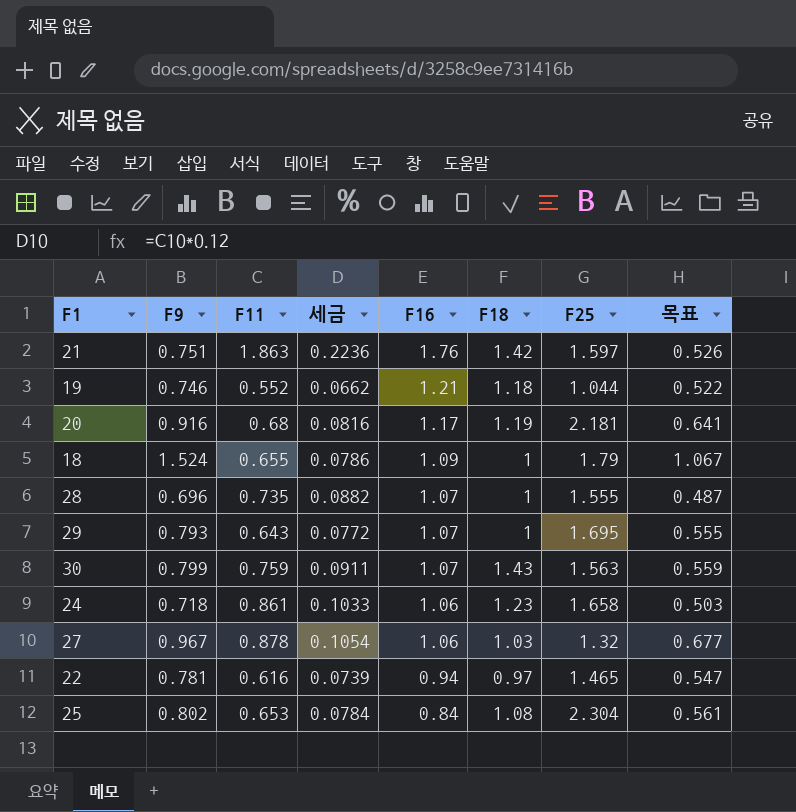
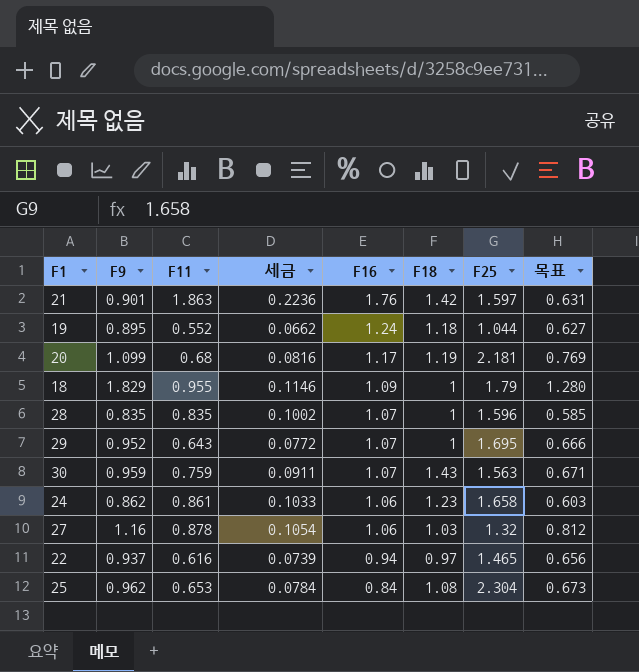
21 | F9: 0.751 -> 0.901
21 | 목표: 0.526 -> 0.631
19 | F9: 0.746 -> 0.895
19 | F16: 1.21 -> 1.24
19 | 목표: 0.522 -> 0.627
20 | F9: 0.916 -> 1.099
20 | 목표: 0.641 -> 0.769
18 | F9: 1.524 -> 1.829
18 | F11: 0.655 -> 0.955
18 | 세금: 0.0786 -> 0.1146
18 | 목표: 1.067 -> 1.280
28 | F9: 0.696 -> 0.835
28 | F11: 0.735 -> 0.835
28 | 세금: 0.0882 -> 0.1002
28 | F25: 1.555 -> 1.596
28 | 목표: 0.487 -> 0.585
29 | F9: 0.793 -> 0.952
29 | 목표: 0.555 -> 0.666
30 | F9: 0.799 -> 0.959
30 | 목표: 0.559 -> 0.671
24 | F9: 0.718 -> 0.862
24 | 목표: 0.503 -> 0.603
27 | F9: 0.967 -> 1.16
27 | 목표: 0.677 -> 0.812
22 | F9: 0.781 -> 0.937
22 | 목표: 0.547 -> 0.656
25 | F9: 0.802 -> 0.962
25 | 목표: 0.561 -> 0.673

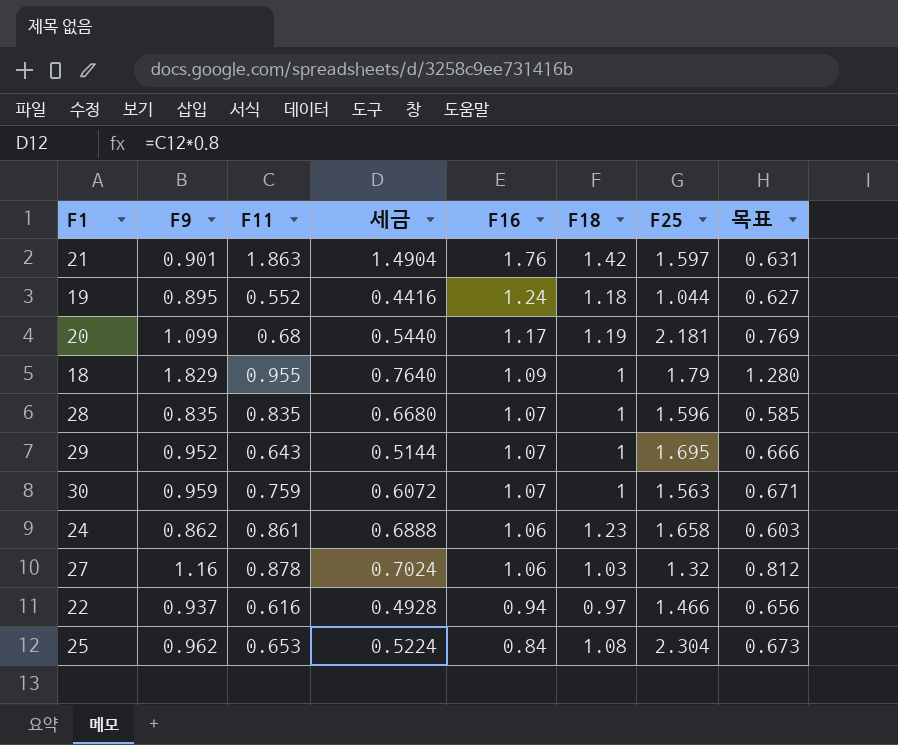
column 세금 | formula: [F11] * 0.12 -> [F11] * 0.8
30 | F18: 1.43 -> 1
22 | F25: 1.465 -> 1.466

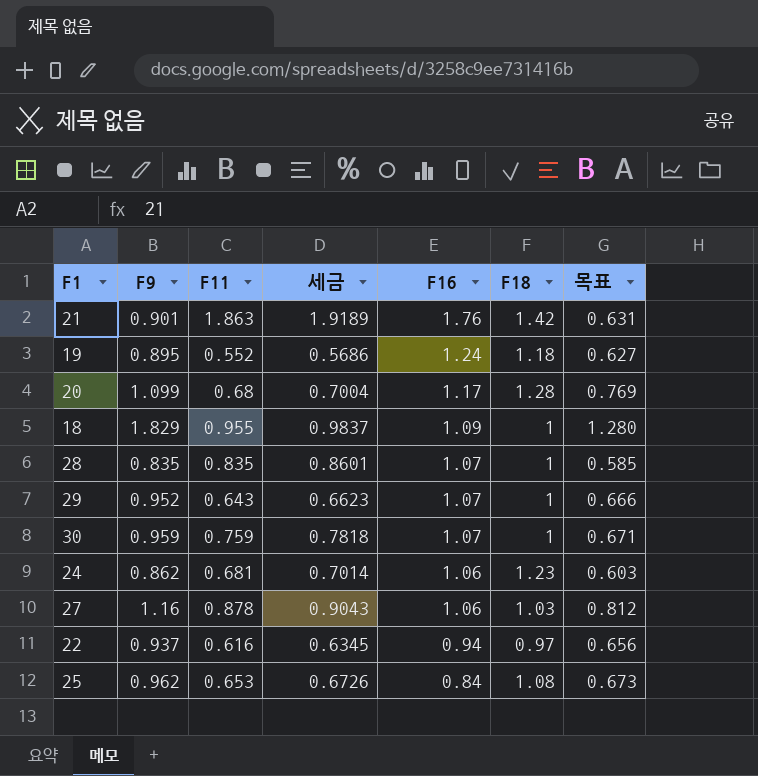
column F25 | position: 7 -> none
column 세금 | formula: [F11] * 0.8 -> [F11] * 1.03
20 | F18: 1.19 -> 1.28
24 | F11: 0.861 -> 0.681

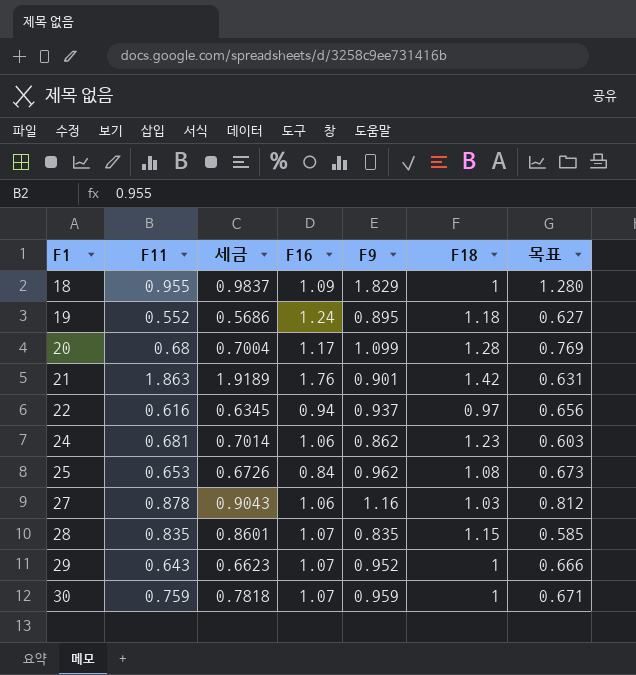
row order: F16 descending -> F1 ascending
column F9 | position: 2 -> 5
28 | F18: 1 -> 1.15

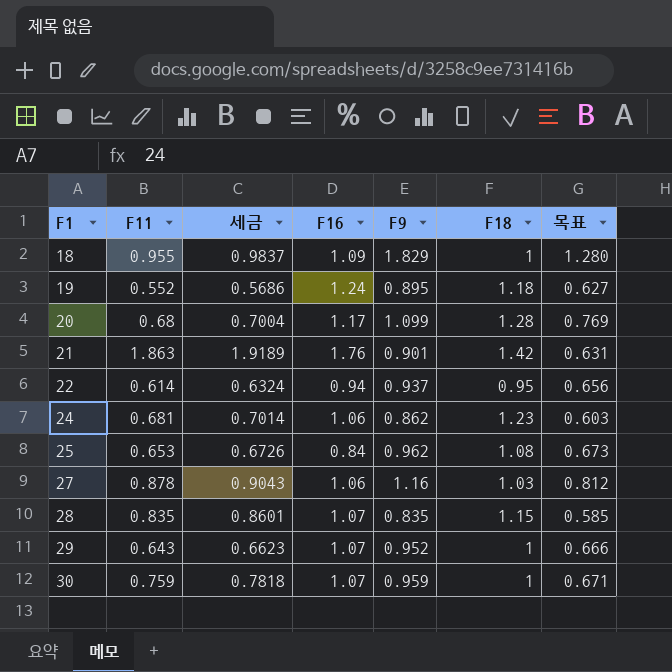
22 | F11: 0.616 -> 0.614
22 | 세금: 0.6345 -> 0.6324
22 | F18: 0.97 -> 0.95

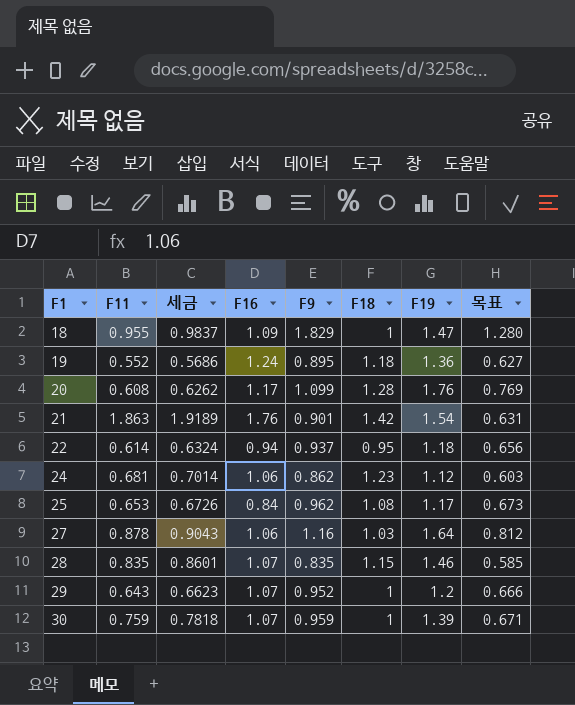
column F19 | position: none -> 7
20 | F11: 0.68 -> 0.608
20 | 세금: 0.7004 -> 0.6262

